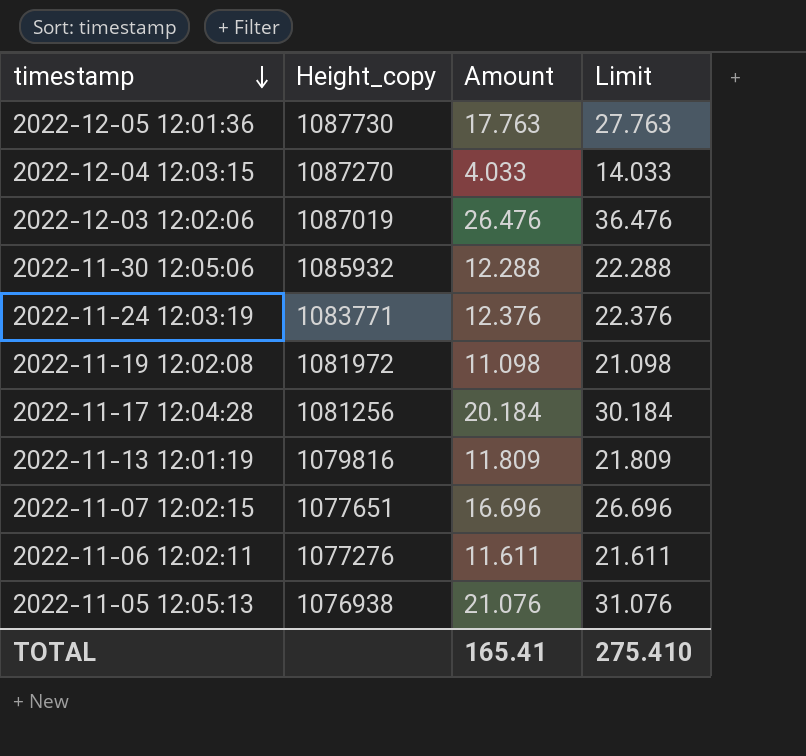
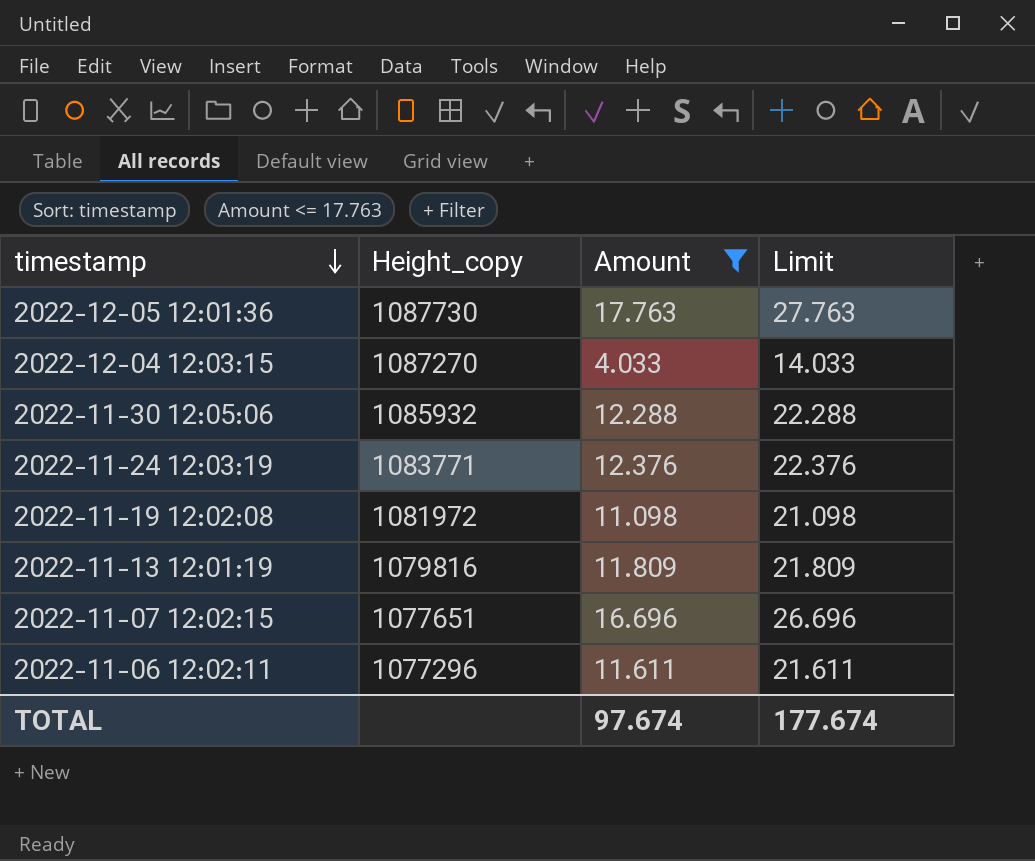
filter: none -> Amount <= 17.763
2022-11-06 12:02:11 | Height_copy: 1077276 -> 1077296
TOTAL | Amount: 165.41 -> 97.674
TOTAL | Limit: 275.410 -> 177.674

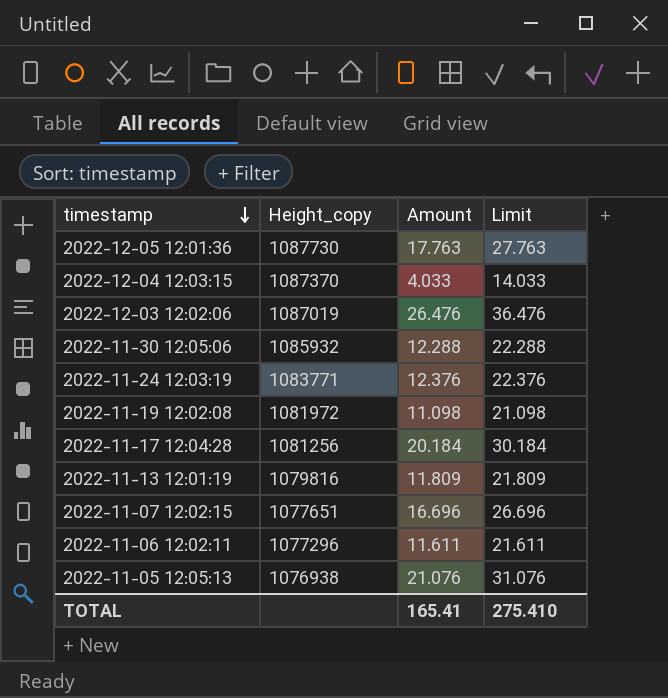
filter: Amount <= 17.763 -> none
2022-12-04 12:03:15 | Height_copy: 1087270 -> 1087370
TOTAL | Amount: 97.674 -> 165.41
TOTAL | Limit: 177.674 -> 275.410

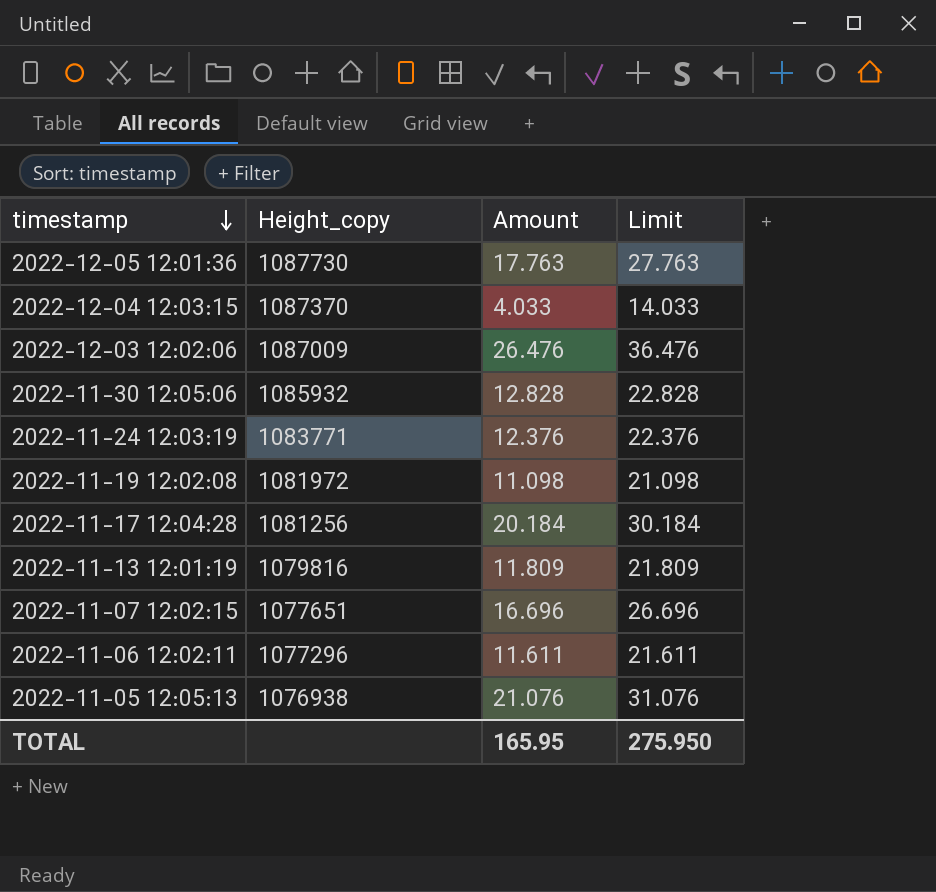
2022-12-03 12:02:06 | Height_copy: 1087019 -> 1087009
2022-11-30 12:05:06 | Amount: 12.288 -> 12.828
2022-11-30 12:05:06 | Limit: 22.288 -> 22.828
TOTAL | Amount: 165.41 -> 165.95
TOTAL | Limit: 275.410 -> 275.950

